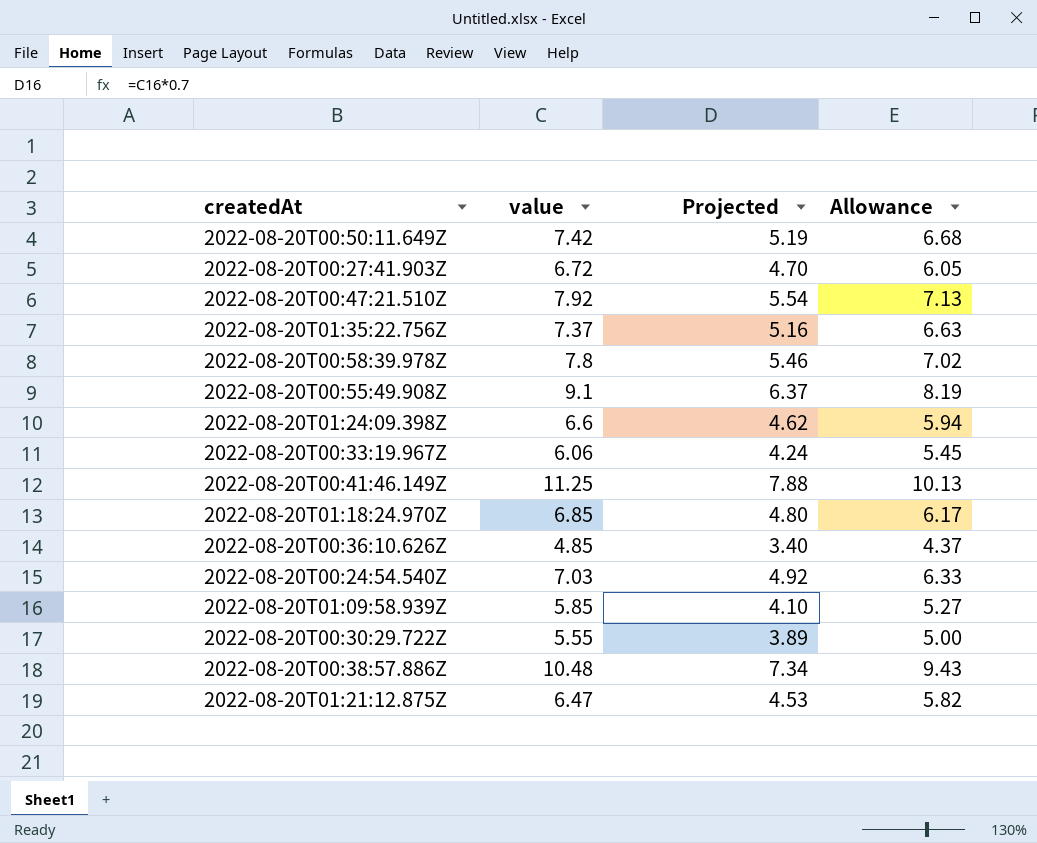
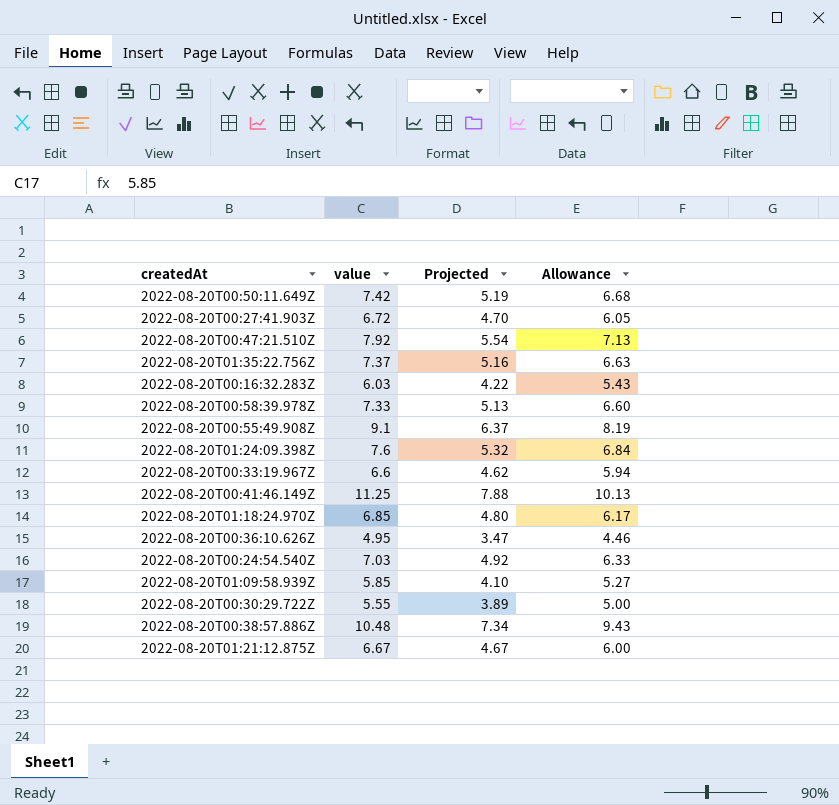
row 2022-08-20T00:16:32.283Z: none -> 6.03 | 4.22 | 5.43
2022-08-20T00:58:39.978Z | value: 7.8 -> 7.33
2022-08-20T00:58:39.978Z | Projected: 5.46 -> 5.13
2022-08-20T00:58:39.978Z | Allowance: 7.02 -> 6.60
2022-08-20T01:24:09.398Z | value: 6.6 -> 7.6
2022-08-20T01:24:09.398Z | Projected: 4.62 -> 5.32
2022-08-20T01:24:09.398Z | Allowance: 5.94 -> 6.84
2022-08-20T00:33:19.967Z | value: 6.06 -> 6.6
2022-08-20T00:33:19.967Z | Projected: 4.24 -> 4.62
2022-08-20T00:33:19.967Z | Allowance: 5.45 -> 5.94
2022-08-20T00:36:10.626Z | value: 4.85 -> 4.95
2022-08-20T00:36:10.626Z | Projected: 3.40 -> 3.47
2022-08-20T00:36:10.626Z | Allowance: 4.37 -> 4.46
2022-08-20T01:21:12.875Z | value: 6.47 -> 6.67
2022-08-20T01:21:12.875Z | Projected: 4.53 -> 4.67
2022-08-20T01:21:12.875Z | Allowance: 5.82 -> 6.00

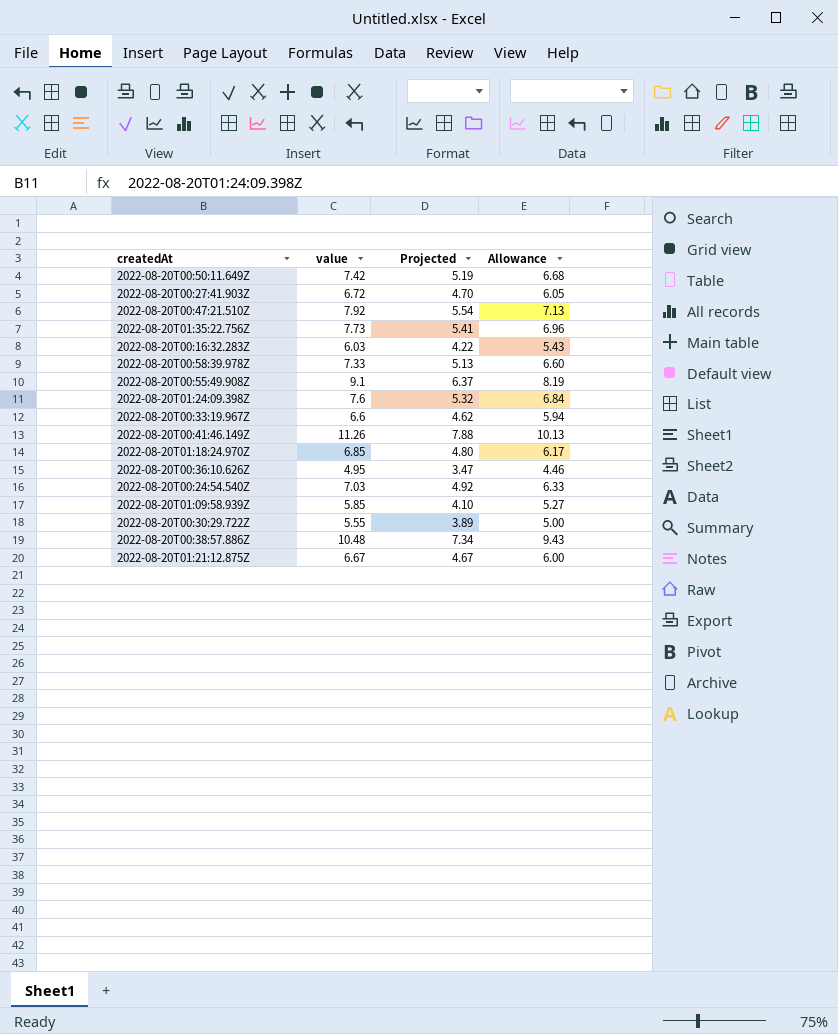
2022-08-20T01:35:22.756Z | value: 7.37 -> 7.73
2022-08-20T01:35:22.756Z | Projected: 5.16 -> 5.41
2022-08-20T01:35:22.756Z | Allowance: 6.63 -> 6.96
2022-08-20T00:41:46.149Z | value: 11.25 -> 11.26

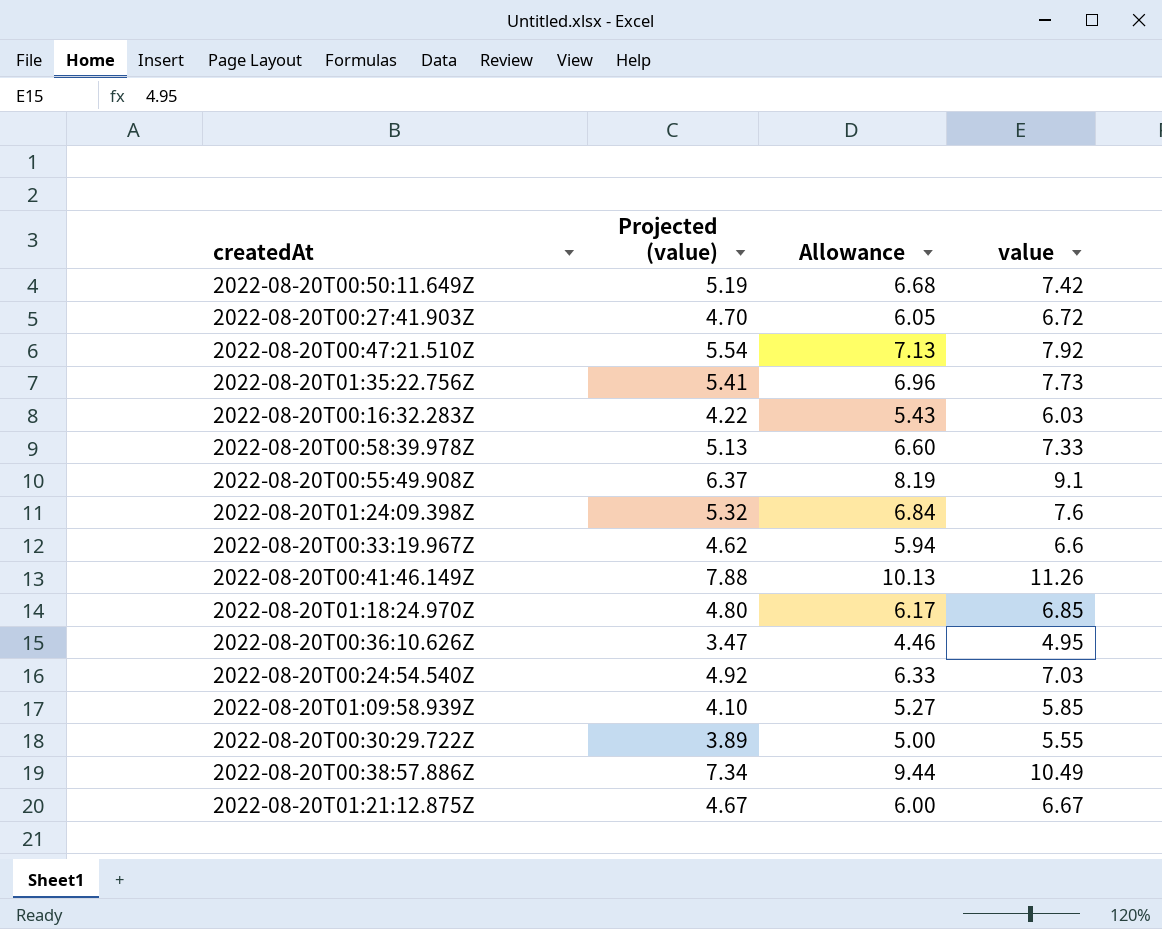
column name: Projected -> Projected (value)
column value | position: 2 -> 4
2022-08-20T00:38:57.886Z | Allowance: 9.43 -> 9.44
2022-08-20T00:38:57.886Z | value: 10.48 -> 10.49

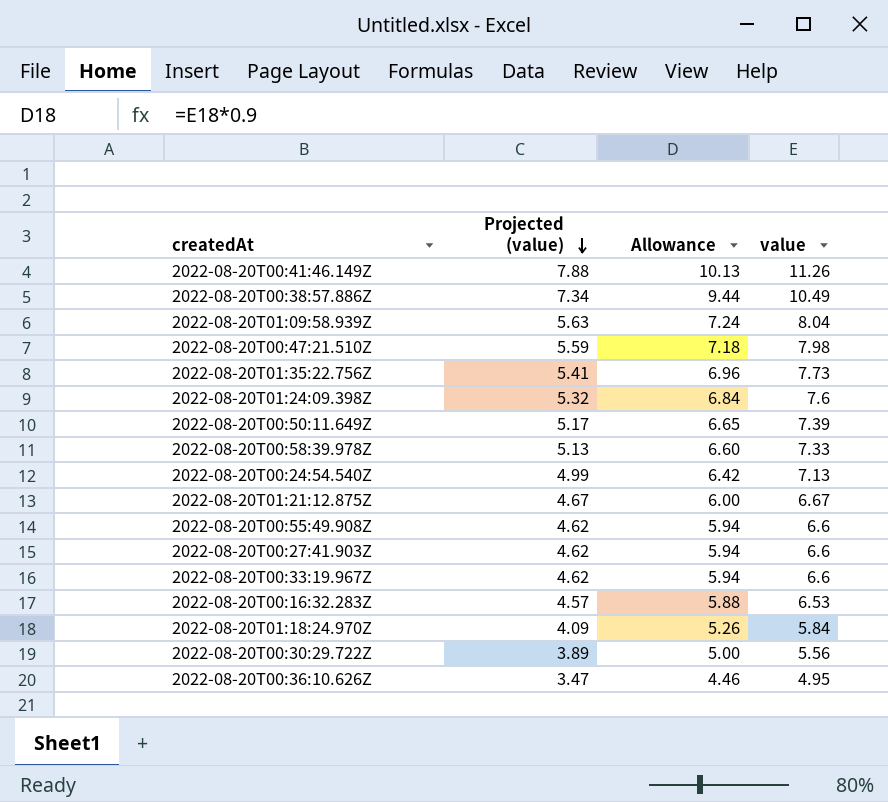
row order: none -> Projected (value) descending
2022-08-20T01:09:58.939Z | Projected (value): 4.10 -> 5.63
2022-08-20T01:09:58.939Z | Allowance: 5.27 -> 7.24
2022-08-20T01:09:58.939Z | value: 5.85 -> 8.04
2022-08-20T00:47:21.510Z | Projected (value): 5.54 -> 5.59
2022-08-20T00:47:21.510Z | Allowance: 7.13 -> 7.18
2022-08-20T00:47:21.510Z | value: 7.92 -> 7.98
2022-08-20T00:50:11.649Z | Projected (value): 5.19 -> 5.17
2022-08-20T00:50:11.649Z | Allowance: 6.68 -> 6.65
2022-08-20T00:50:11.649Z | value: 7.42 -> 7.39
2022-08-20T00:24:54.540Z | Projected (value): 4.92 -> 4.99
2022-08-20T00:24:54.540Z | Allowance: 6.33 -> 6.42
2022-08-20T00:24:54.540Z | value: 7.03 -> 7.13
2022-08-20T00:55:49.908Z | Projected (value): 6.37 -> 4.62
2022-08-20T00:55:49.908Z | Allowance: 8.19 -> 5.94
2022-08-20T00:55:49.908Z | value: 9.1 -> 6.6
2022-08-20T00:27:41.903Z | Projected (value): 4.70 -> 4.62
2022-08-20T00:27:41.903Z | Allowance: 6.05 -> 5.94
2022-08-20T00:27:41.903Z | value: 6.72 -> 6.6
2022-08-20T00:16:32.283Z | Projected (value): 4.22 -> 4.57
2022-08-20T00:16:32.283Z | Allowance: 5.43 -> 5.88
2022-08-20T00:16:32.283Z | value: 6.03 -> 6.53
2022-08-20T01:18:24.970Z | Projected (value): 4.80 -> 4.09
2022-08-20T01:18:24.970Z | Allowance: 6.17 -> 5.26
2022-08-20T01:18:24.970Z | value: 6.85 -> 5.84
2022-08-20T00:30:29.722Z | value: 5.55 -> 5.56

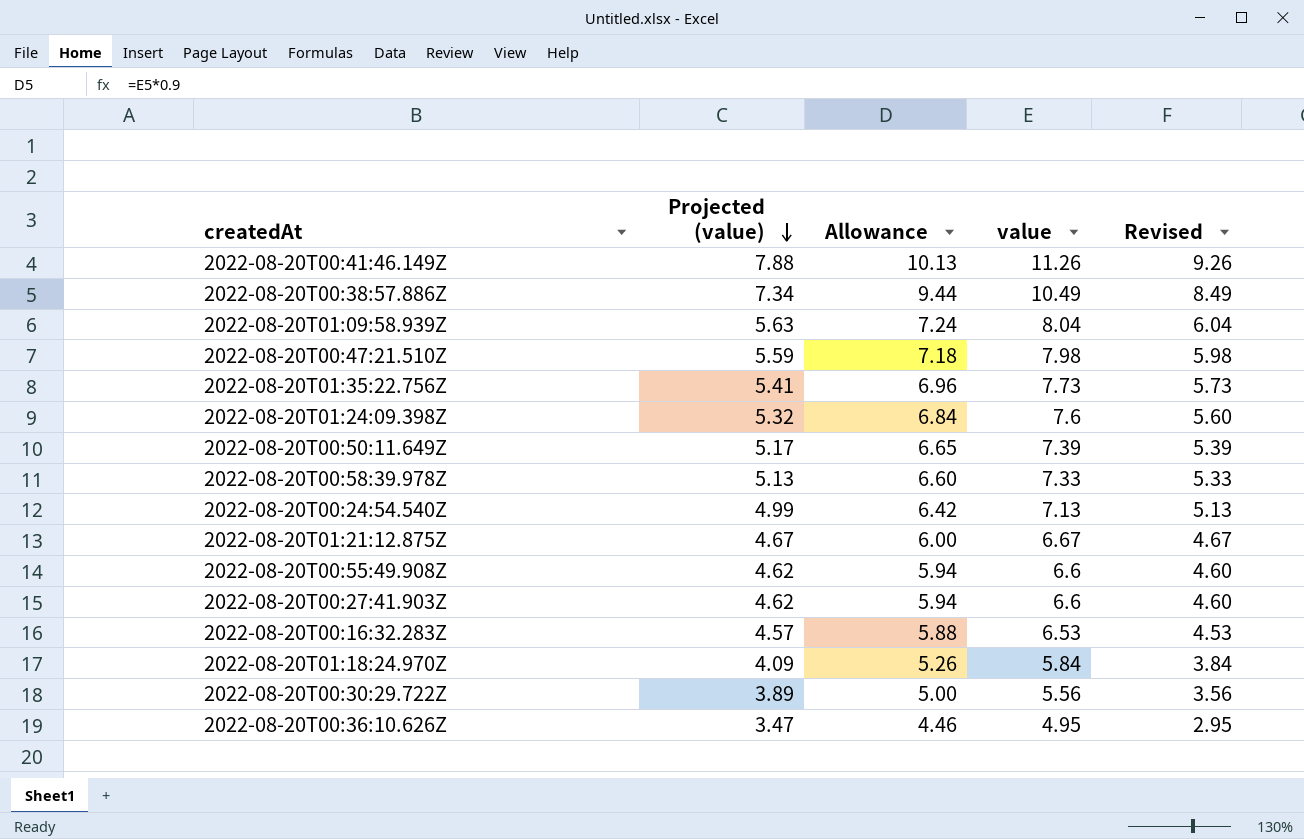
column Revised | formula: none -> [value] - 2
row 2022-08-20T00:33:19.967Z: 4.62 | 5.94 | 6.6 -> none

